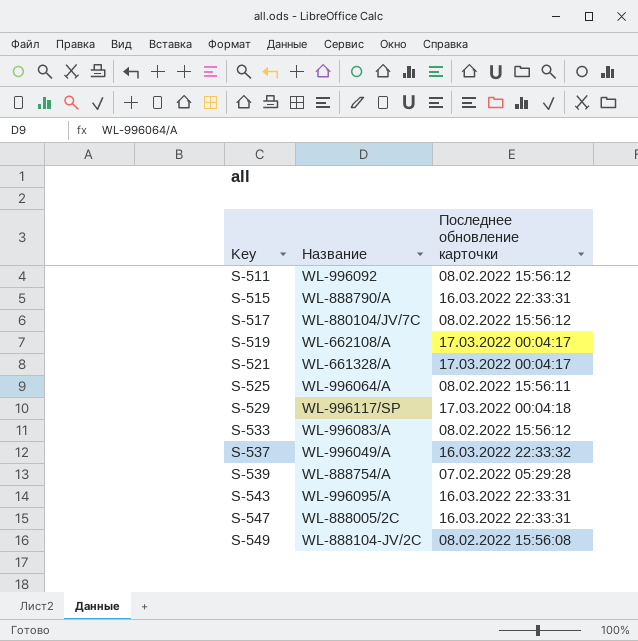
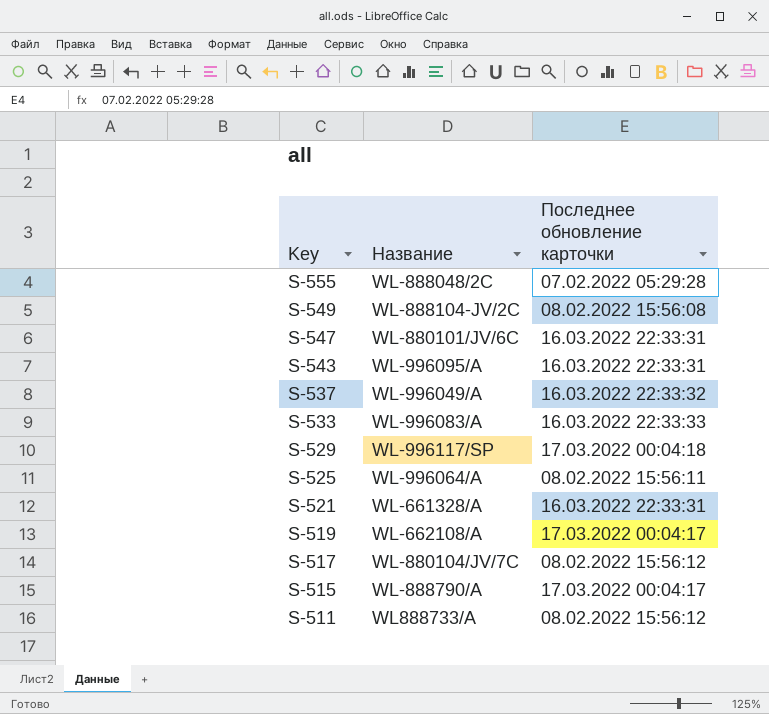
row order: Key ascending -> Key descending
row S-539: WL-888754/A | 07.02.2022 05:29:28 -> none
row S-555: none -> WL-888048/2C | 07.02.2022 05:29:28
S-547 | Название: WL-888005/2С -> WL-880101/JV/6C
S-533 | Последнее обновление карточки: 08.02.2022 15:56:12 -> 16.03.2022 22:33:33
S-521 | Последнее обновление карточки: 17.03.2022 00:04:17 -> 16.03.2022 22:33:31
S-515 | Последнее обновление карточки: 16.03.2022 22:33:31 -> 17.03.2022 00:04:17
S-511 | Название: WL-996092 -> WL888733/A

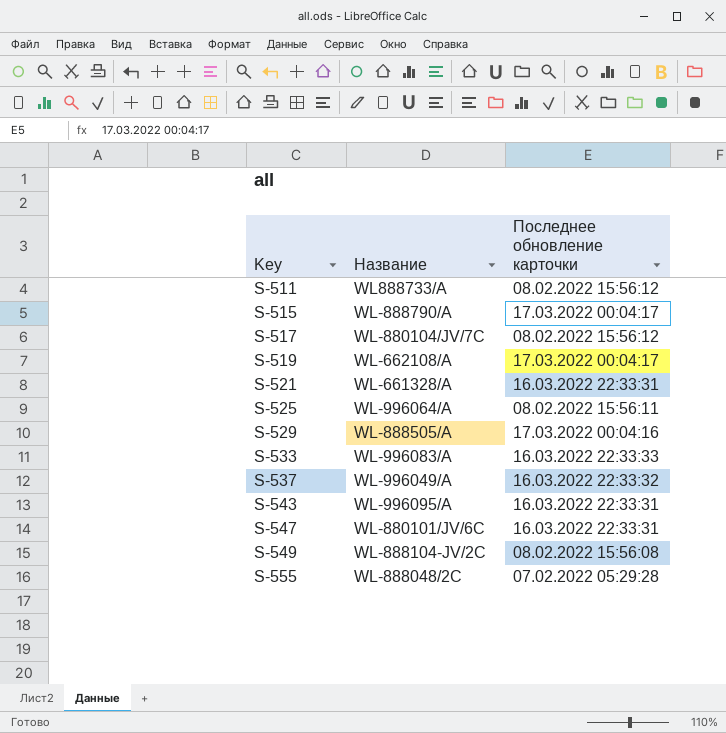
row order: Key descending -> Key ascending
S-529 | Название: WL-996117/SP -> WL-888505/A
S-529 | Последнее обновление карточки: 17.03.2022 00:04:18 -> 17.03.2022 00:04:16

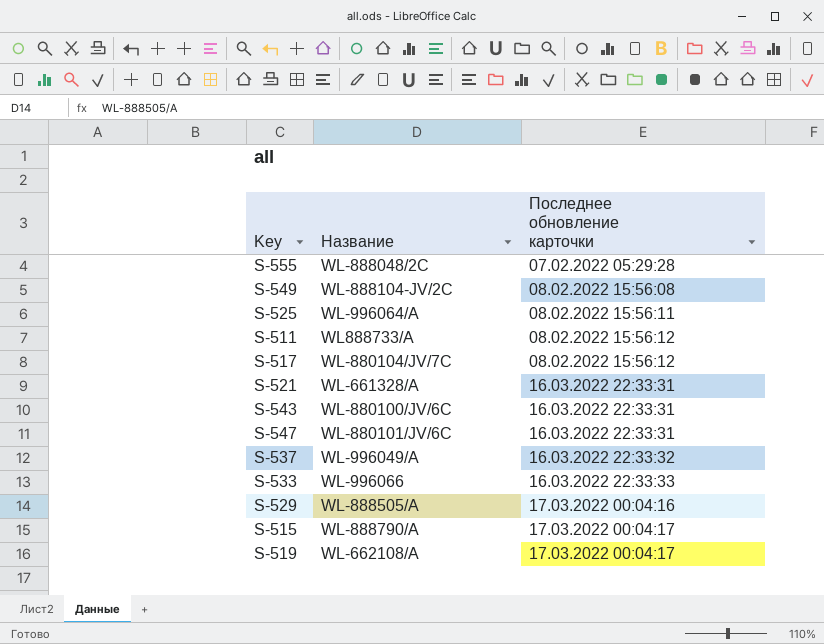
row order: Key ascending -> Последнее обновление карточки ascending
S-543 | Название: WL-996095/A -> WL-880100/JV/6С
S-533 | Название: WL-996083/А -> WL-996066

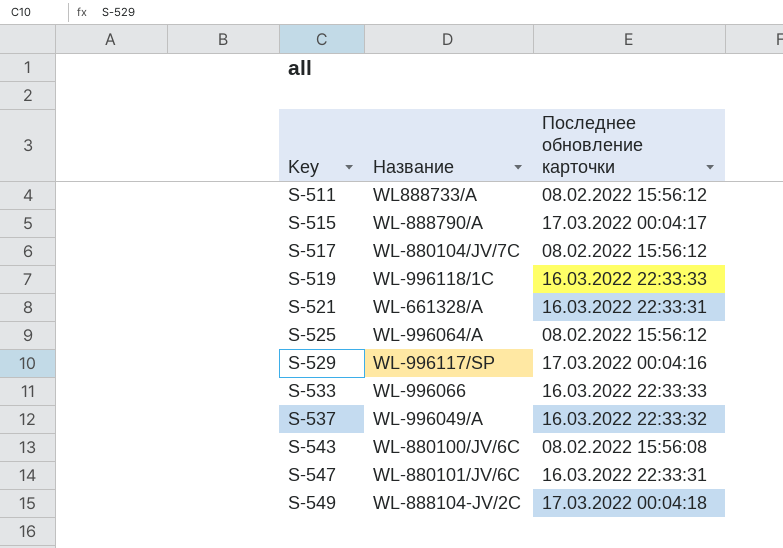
row order: Последнее обновление карточки ascending -> Key ascending
row S-555: WL-888048/2C | 07.02.2022 05:29:28 -> none
S-519 | Название: WL-662108/A -> WL-996118/1С
S-519 | Последнее обновление карточки: 17.03.2022 00:04:17 -> 16.03.2022 22:33:33
S-525 | Последнее обновление карточки: 08.02.2022 15:56:11 -> 08.02.2022 15:56:12
S-529 | Название: WL-888505/A -> WL-996117/SP
S-543 | Последнее обновление карточки: 16.03.2022 22:33:31 -> 08.02.2022 15:56:08
S-549 | Последнее обновление карточки: 08.02.2022 15:56:08 -> 17.03.2022 00:04:18

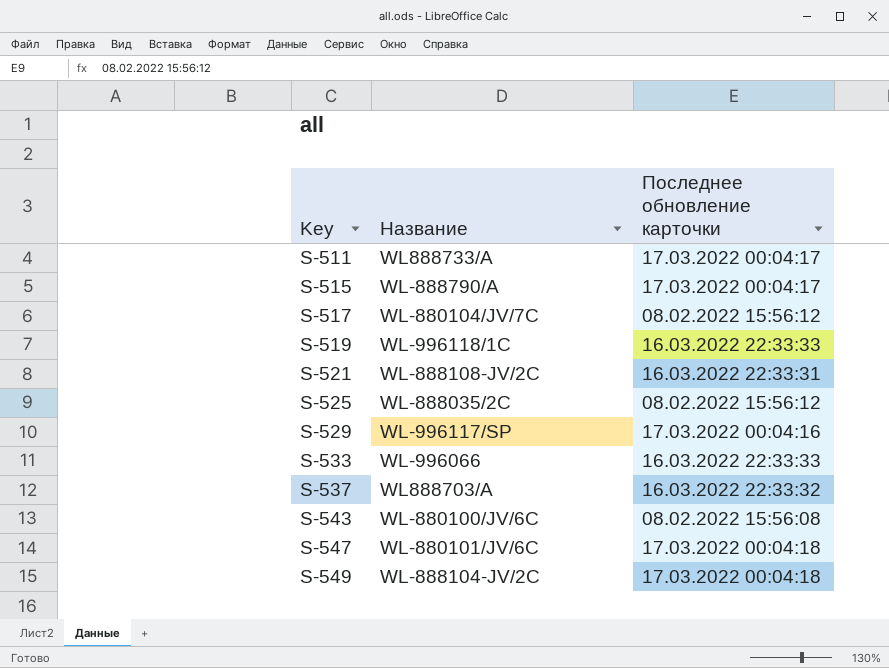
S-511 | Последнее обновление карточки: 08.02.2022 15:56:12 -> 17.03.2022 00:04:17
S-521 | Название: WL-661328/A -> WL-888108-JV/2C
S-525 | Название: WL-996064/A -> WL-888035/2C
S-537 | Название: WL-996049/A -> WL888703/A
S-547 | Последнее обновление карточки: 16.03.2022 22:33:31 -> 17.03.2022 00:04:18

